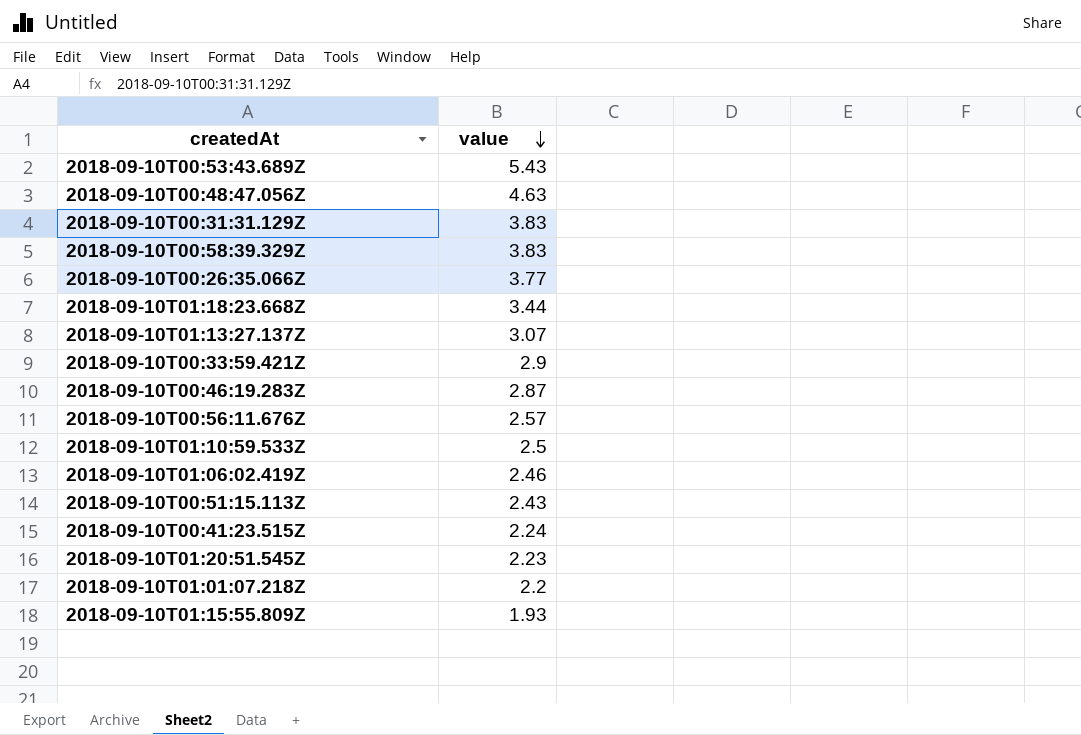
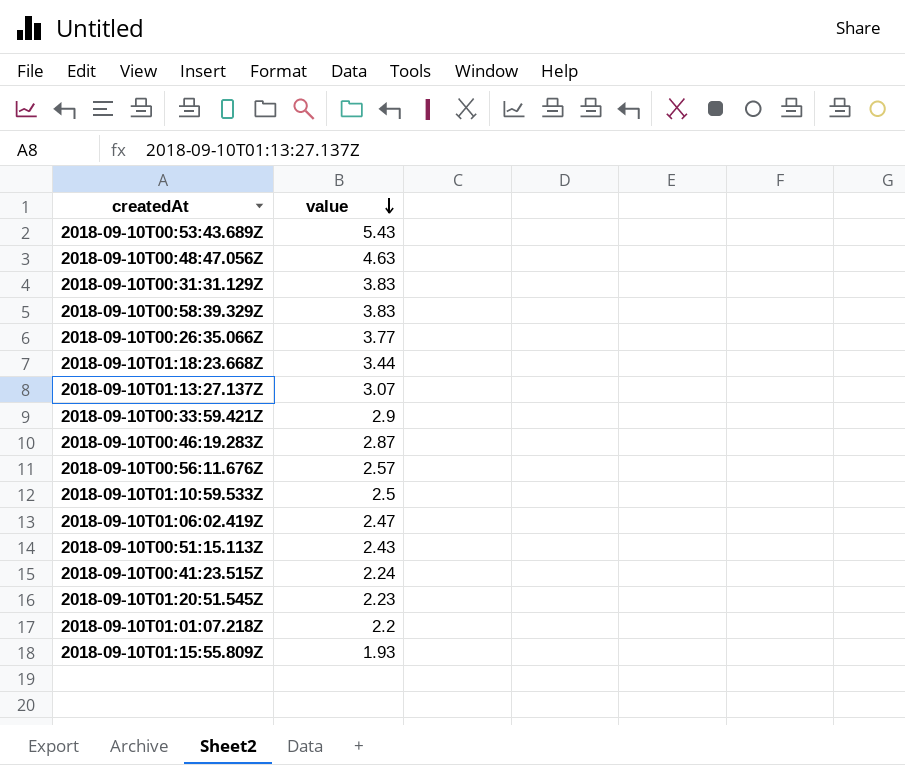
2018-09-10T01:06:02.419Z | value: 2.46 -> 2.47

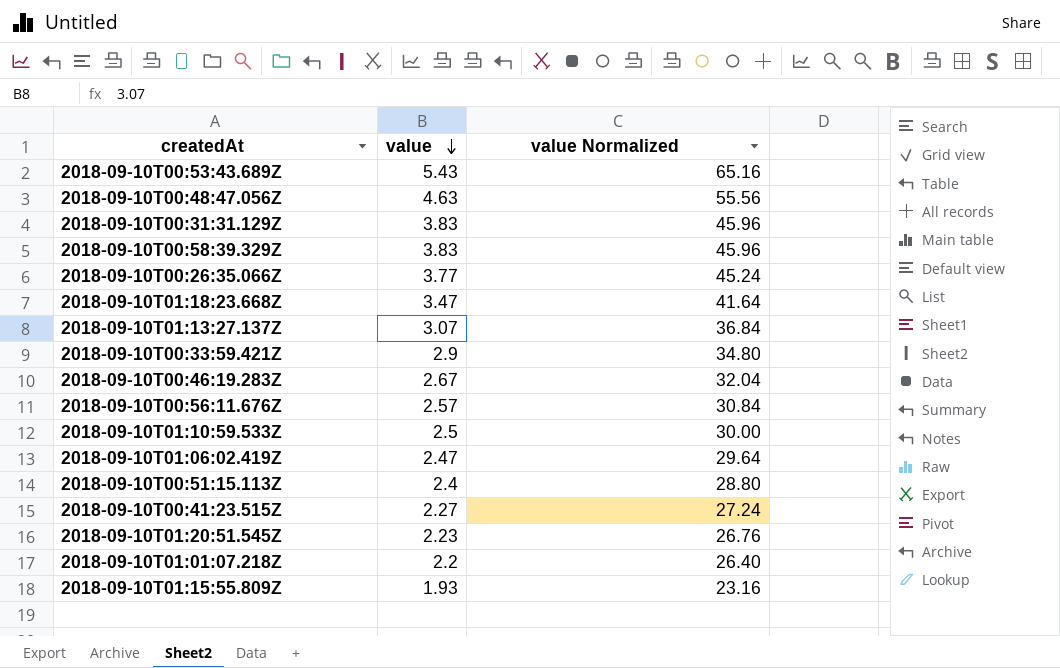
column value Normalized | formula: none -> [value] * 12
2018-09-10T01:18:23.668Z | value: 3.44 -> 3.47
2018-09-10T00:46:19.283Z | value: 2.87 -> 2.67
2018-09-10T00:51:15.113Z | value: 2.43 -> 2.4
2018-09-10T00:41:23.515Z | value: 2.24 -> 2.27

